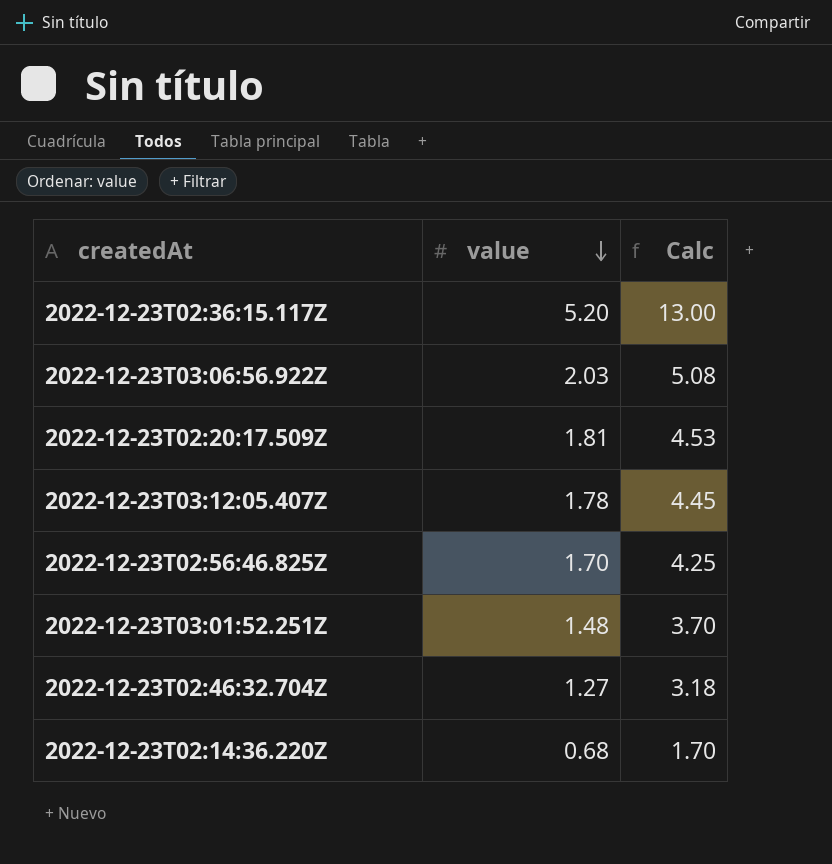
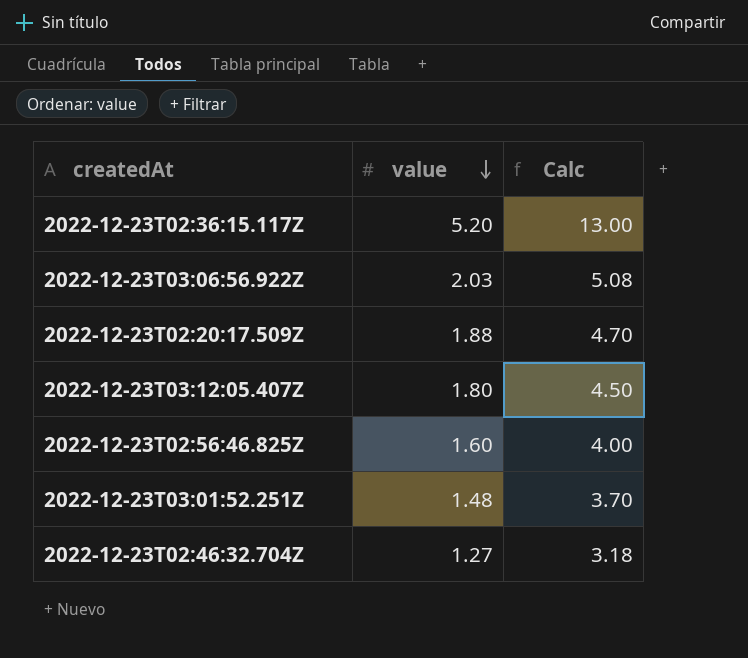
row 2022-12-23T02:14:36.220Z: 0.68 | 1.70 -> none
2022-12-23T02:20:17.509Z | value: 1.81 -> 1.88
2022-12-23T02:20:17.509Z | Calc: 4.53 -> 4.70
2022-12-23T03:12:05.407Z | value: 1.78 -> 1.80
2022-12-23T03:12:05.407Z | Calc: 4.45 -> 4.50
2022-12-23T02:56:46.825Z | value: 1.70 -> 1.60
2022-12-23T02:56:46.825Z | Calc: 4.25 -> 4.00

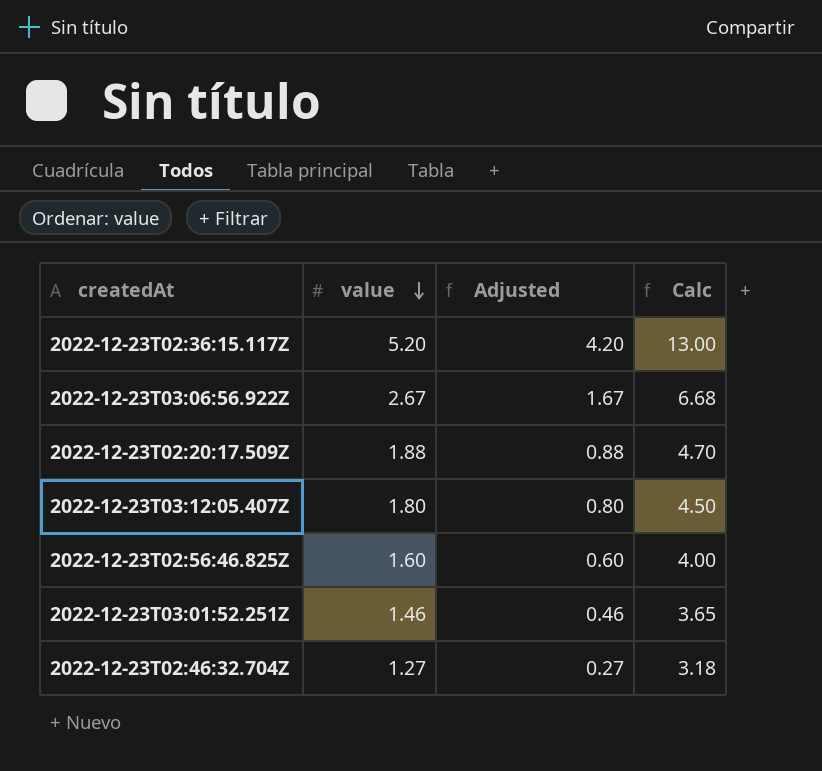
column Adjusted | formula: none -> [value] - 1
2022-12-23T03:06:56.922Z | value: 2.03 -> 2.67
2022-12-23T03:06:56.922Z | Calc: 5.08 -> 6.68
2022-12-23T03:01:52.251Z | value: 1.48 -> 1.46
2022-12-23T03:01:52.251Z | Calc: 3.70 -> 3.65

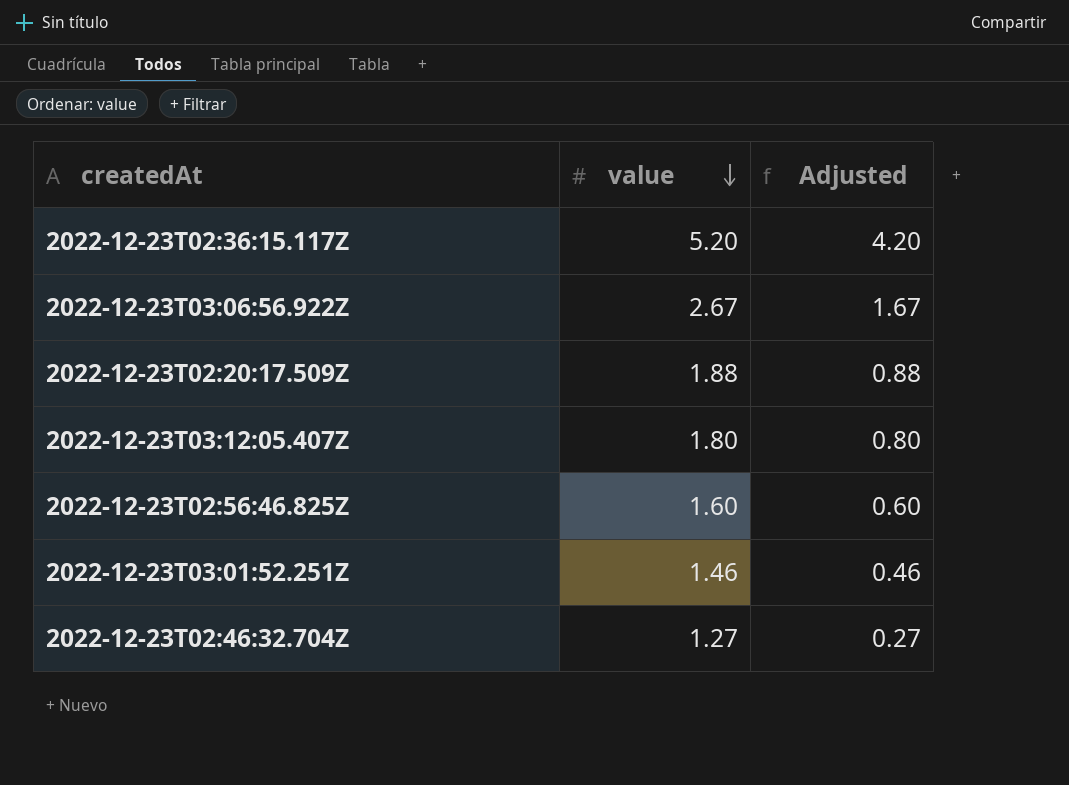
column Calc | formula: [value] * 2.5 -> none

